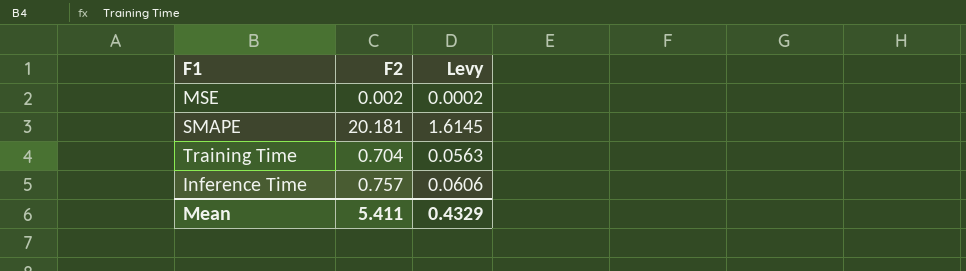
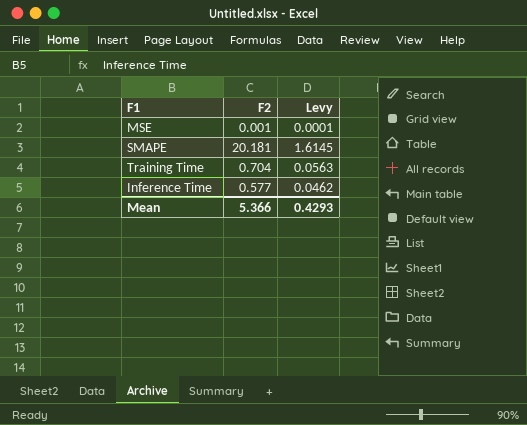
MSE | F2: 0.002 -> 0.001
MSE | Levy: 0.0002 -> 0.0001
Inference Time | F2: 0.757 -> 0.577
Inference Time | Levy: 0.0606 -> 0.0462
Mean | F2: 5.411 -> 5.366
Mean | Levy: 0.4329 -> 0.4293

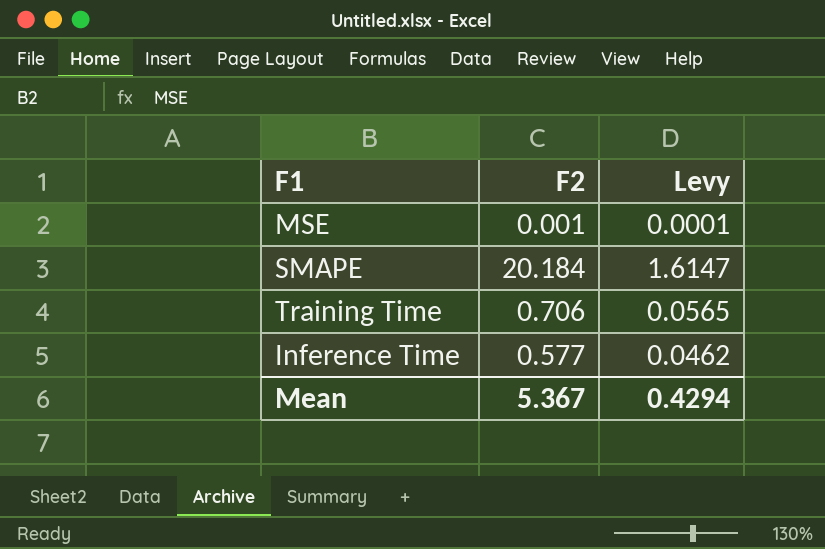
SMAPE | F2: 20.181 -> 20.184
SMAPE | Levy: 1.6145 -> 1.6147
Training Time | F2: 0.704 -> 0.706
Training Time | Levy: 0.0563 -> 0.0565
Mean | F2: 5.366 -> 5.367
Mean | Levy: 0.4293 -> 0.4294

